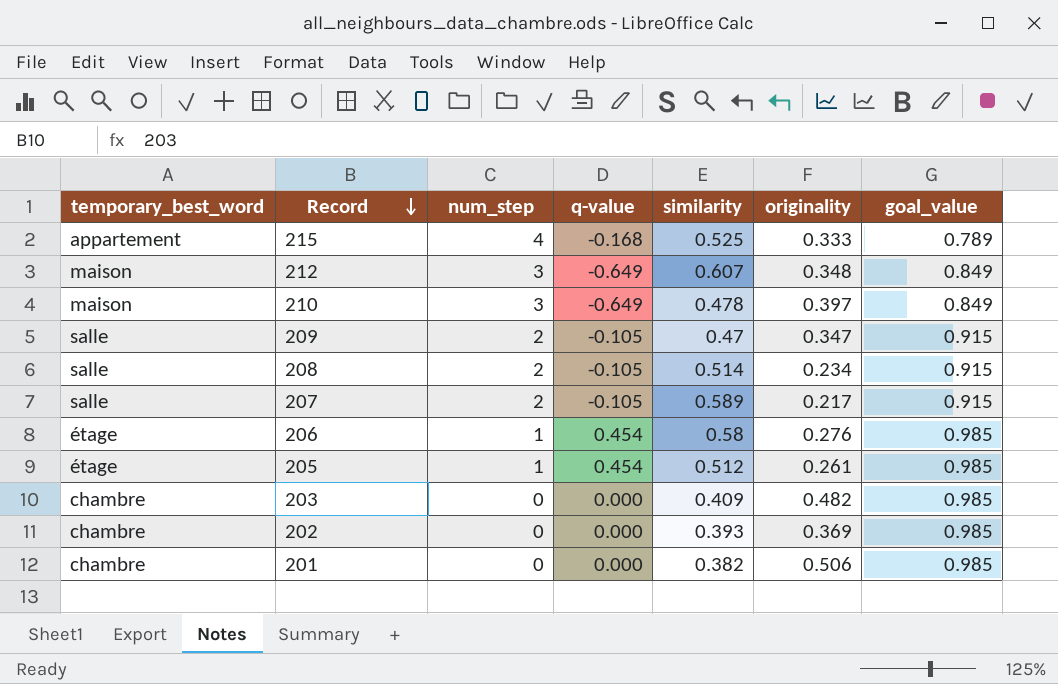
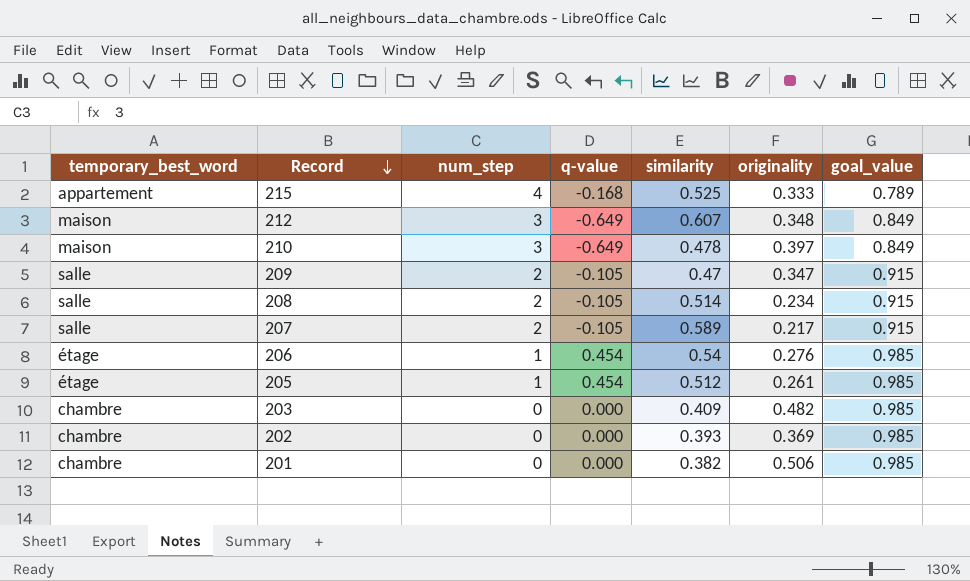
206 | similarity: 0.58 -> 0.54

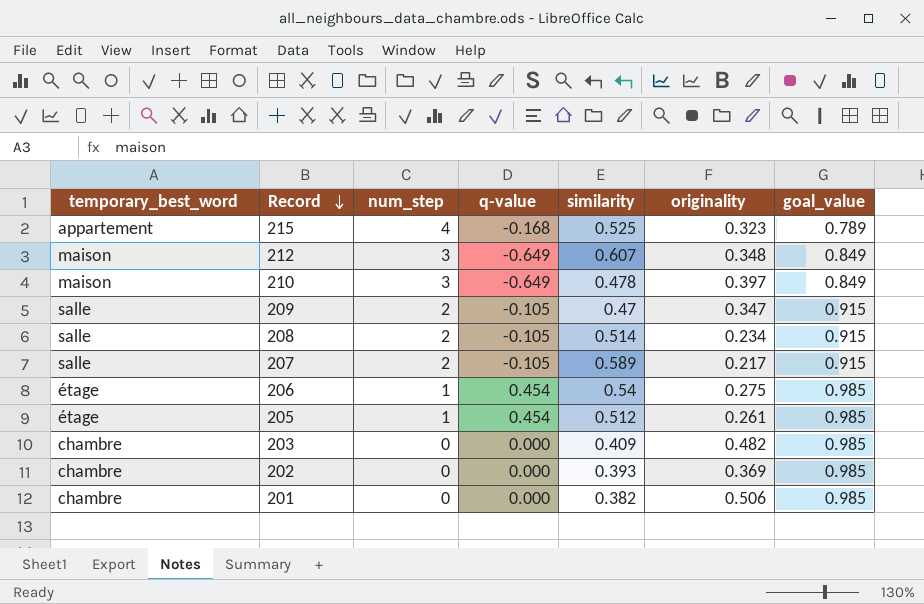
215 | originality: 0.333 -> 0.323
206 | originality: 0.276 -> 0.275

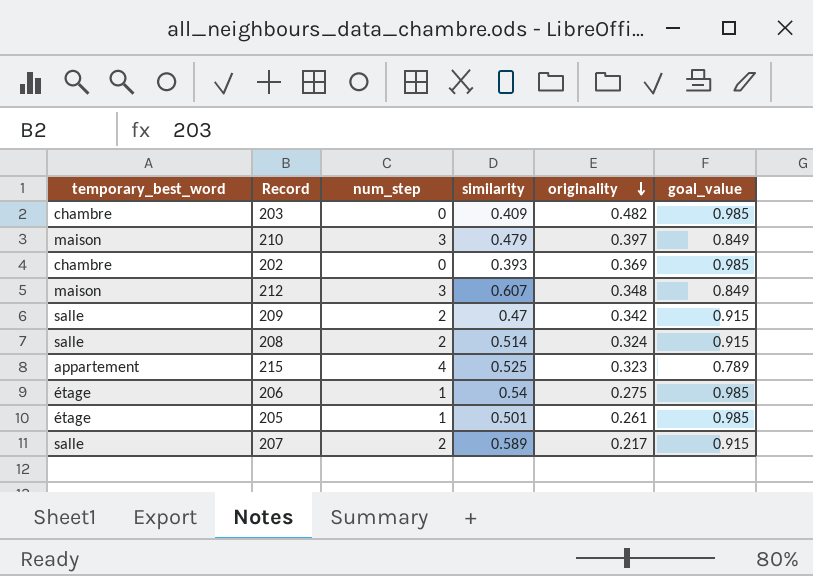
row order: Record descending -> originality descending
column q-value | position: 4 -> none
row 201: chambre | 0 | 0.000 | 0.382 | 0.506 | 0.985 -> none
210 | similarity: 0.478 -> 0.479
209 | originality: 0.347 -> 0.342
208 | originality: 0.234 -> 0.324
205 | similarity: 0.512 -> 0.501

